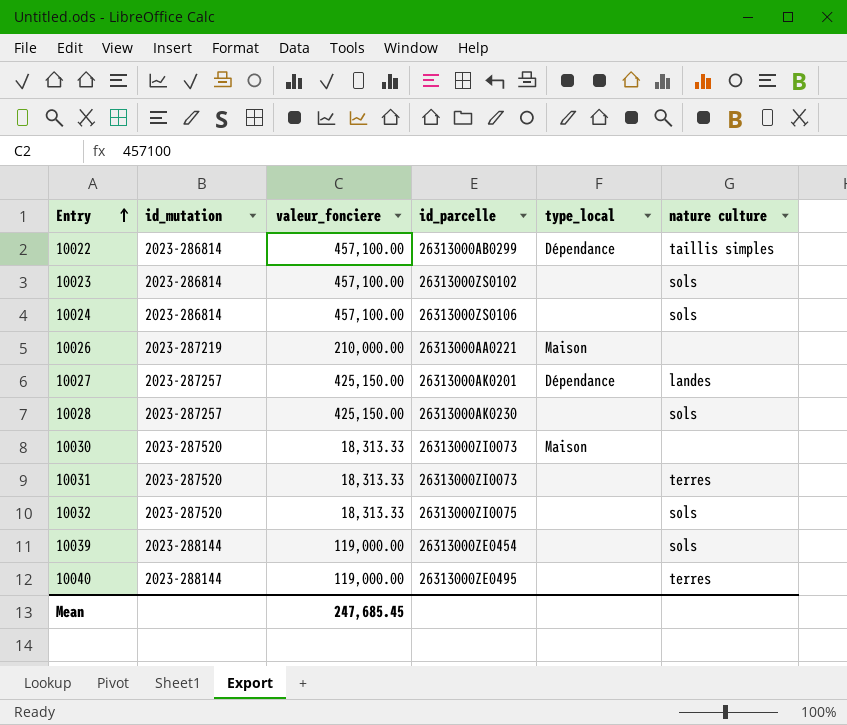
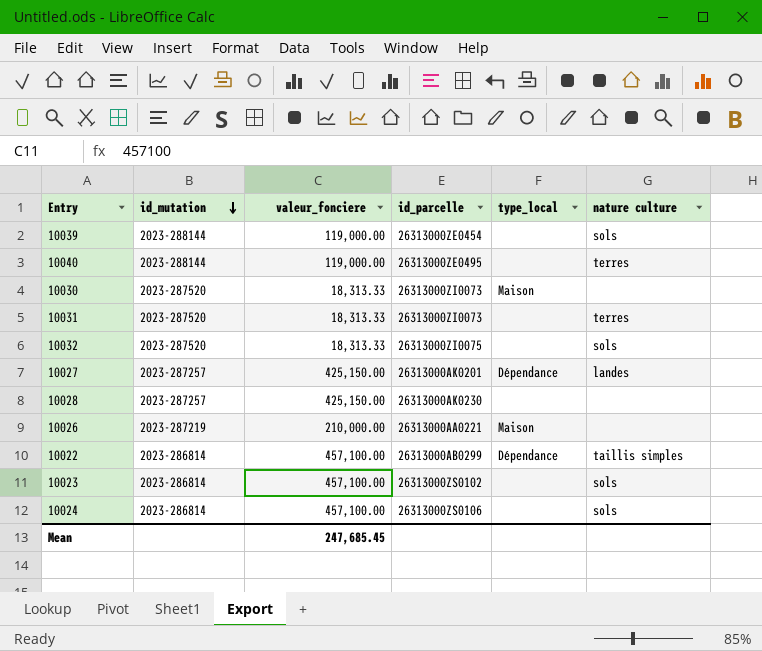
row order: Entry ascending -> id_mutation descending
10028 | nature culture: sols -> none

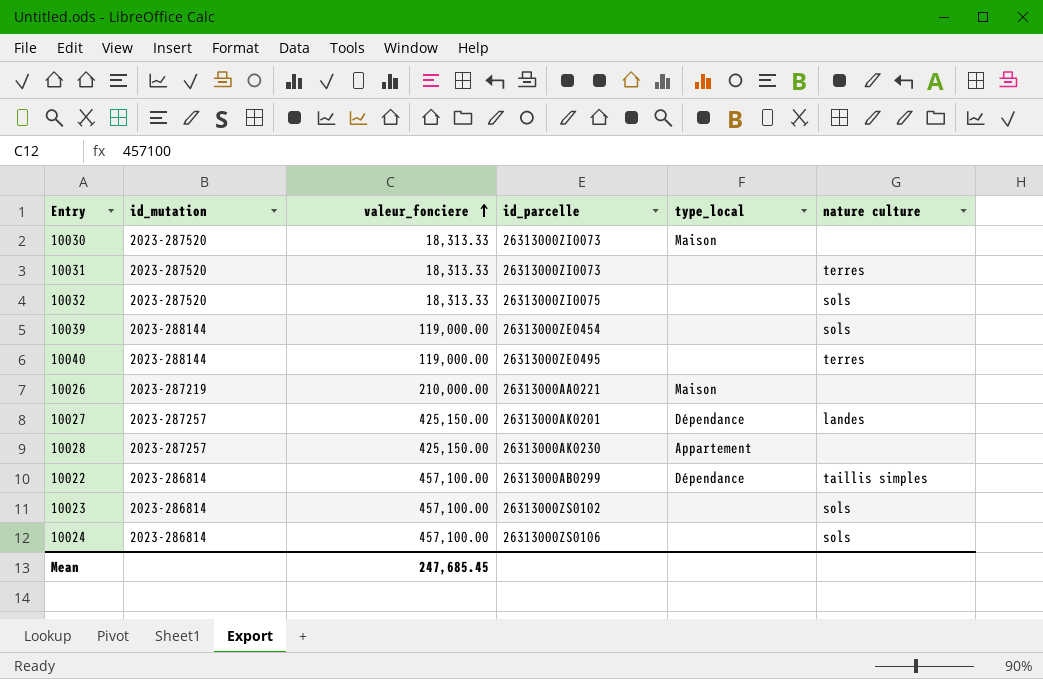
row order: id_mutation descending -> valeur_fonciere ascending
10028 | type_local: none -> Appartement

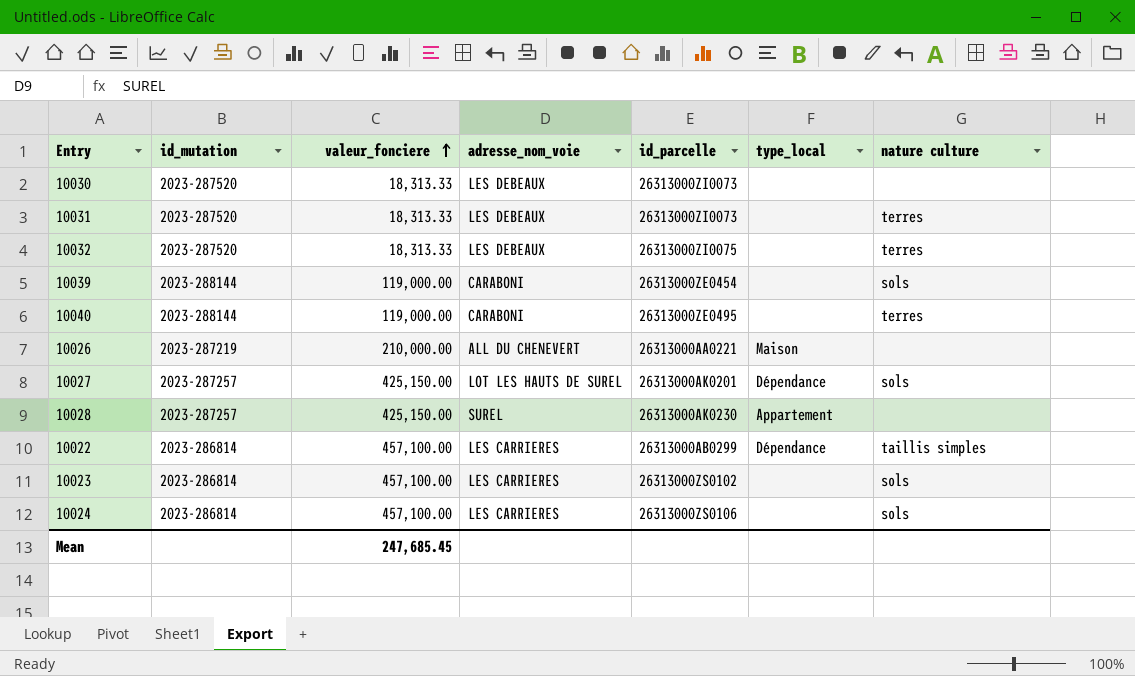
column adresse_nom_voie | position: none -> 4
10030 | type_local: Maison -> none
10032 | nature culture: sols -> terres
10027 | nature culture: landes -> sols

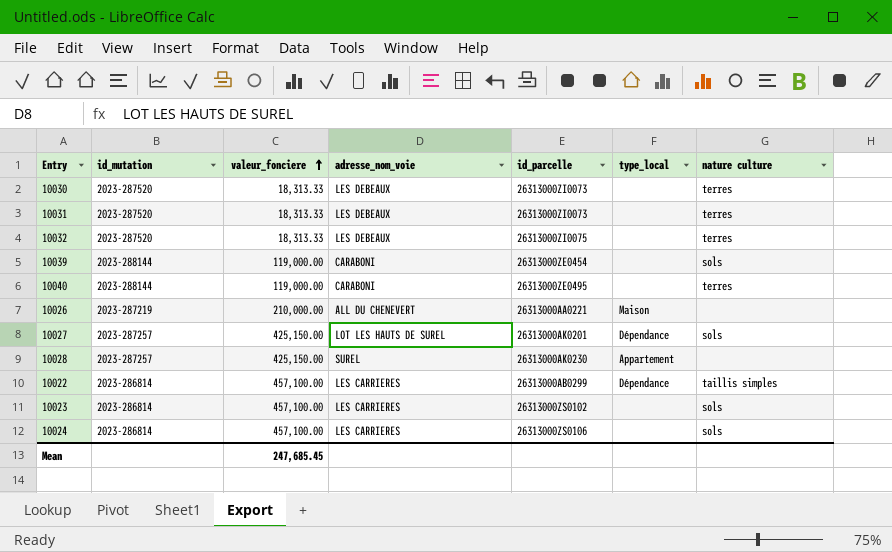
10030 | nature culture: none -> terres

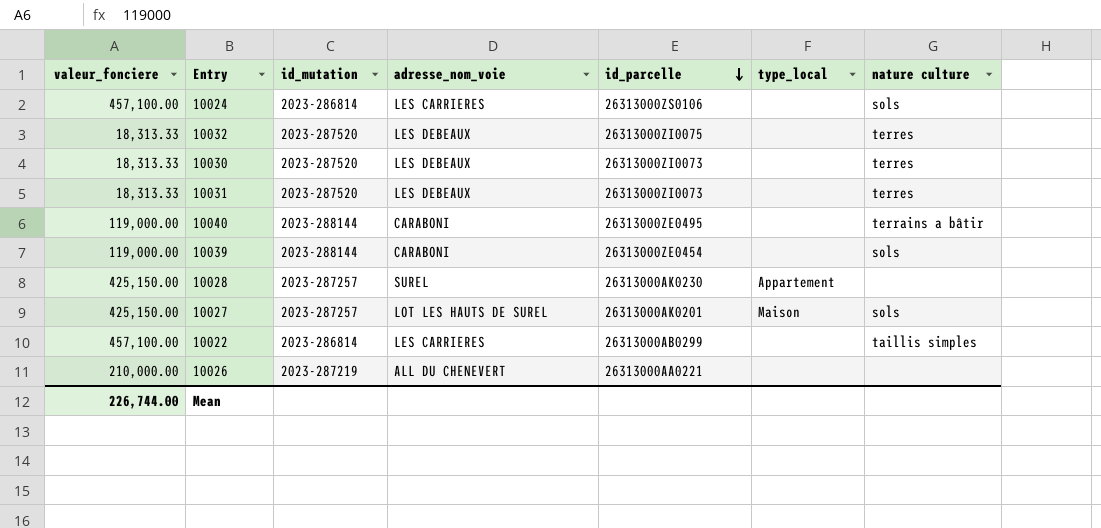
row order: valeur_fonciere ascending -> id_parcelle descending
column valeur_fonciere | position: 3 -> 1
row 10023: 2023-286814 | 457,100.00 | LES CARRIERES | 26313000ZS0102 | none | sols -> none
10040 | nature culture: terres -> terrains a bâtir
10027 | type_local: Dépendance -> Maison
10022 | type_local: Dépendance -> none
10026 | type_local: Maison -> none
Mean | valeur_fonciere: 247,685.45 -> 226,744.00

